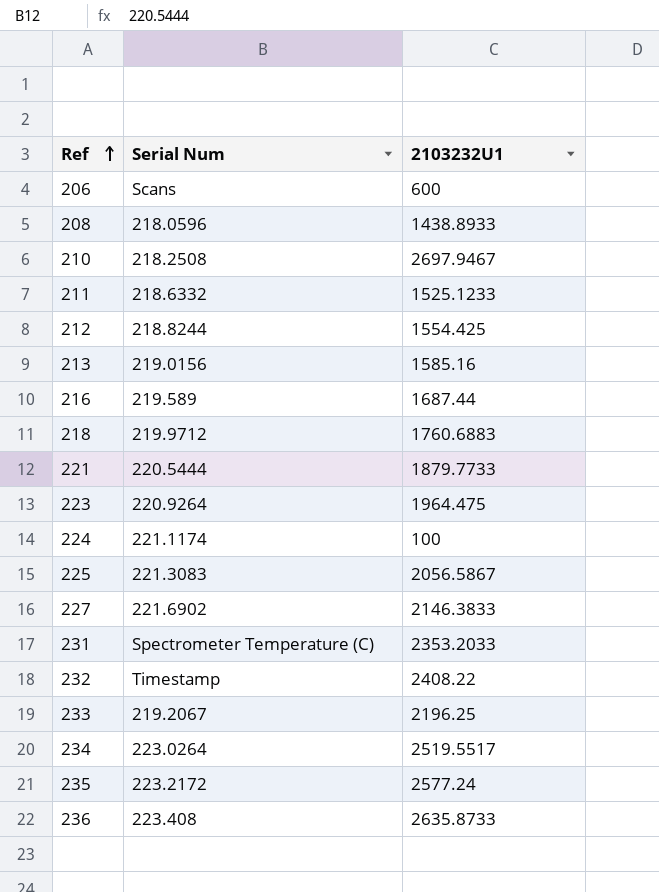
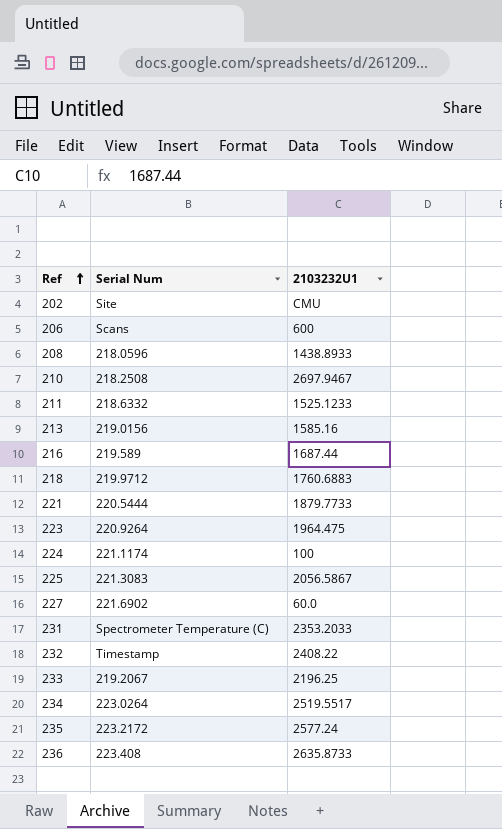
row 212: 218.8244 | 1554.425 -> none
row 202: none -> Site | CMU
227 | 2103232U1: 2146.3833 -> 60.0

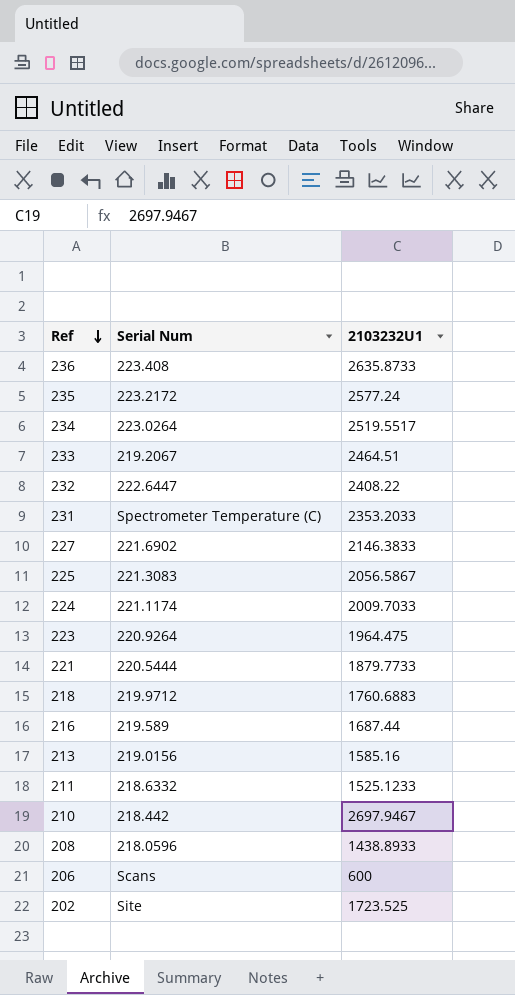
row order: Ref ascending -> Ref descending
233 | 2103232U1: 2196.25 -> 2464.51
232 | Serial Num: Timestamp -> 222.6447
227 | 2103232U1: 60.0 -> 2146.3833
224 | 2103232U1: 100 -> 2009.7033
210 | Serial Num: 218.2508 -> 218.442
202 | 2103232U1: CMU -> 1723.525

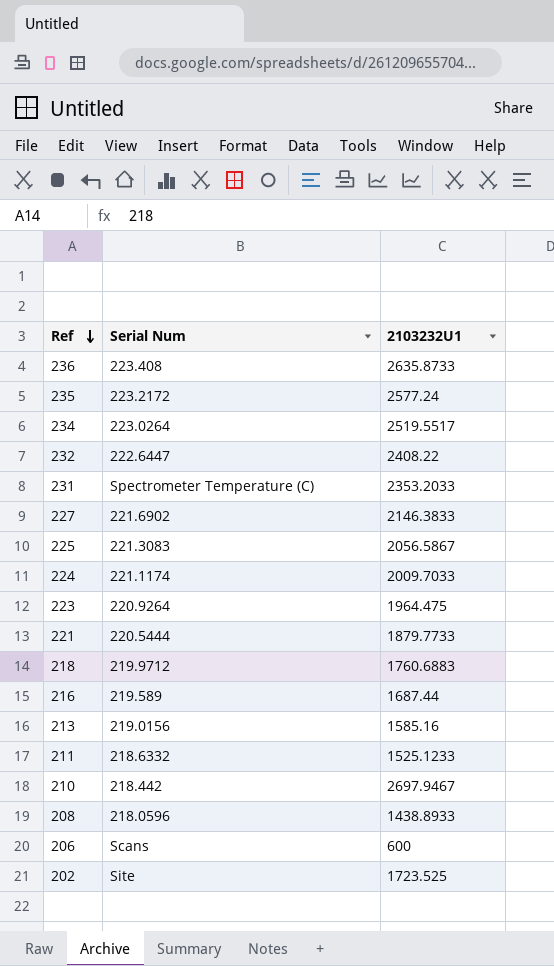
row 233: 219.2067 | 2464.51 -> none

